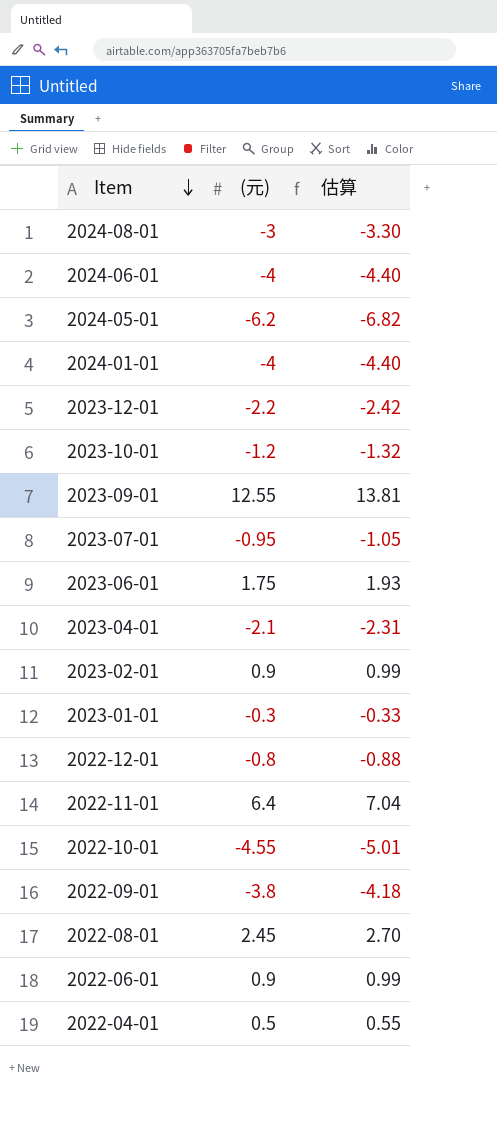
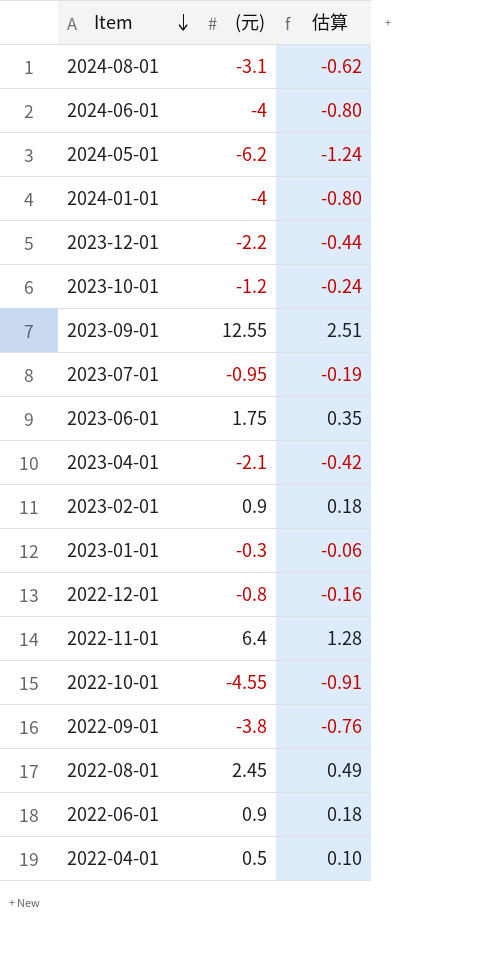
column 估算 | formula: [(元)] * 1.1 -> [(元)] * 0.2
2024-08-01 | (元): -3 -> -3.1

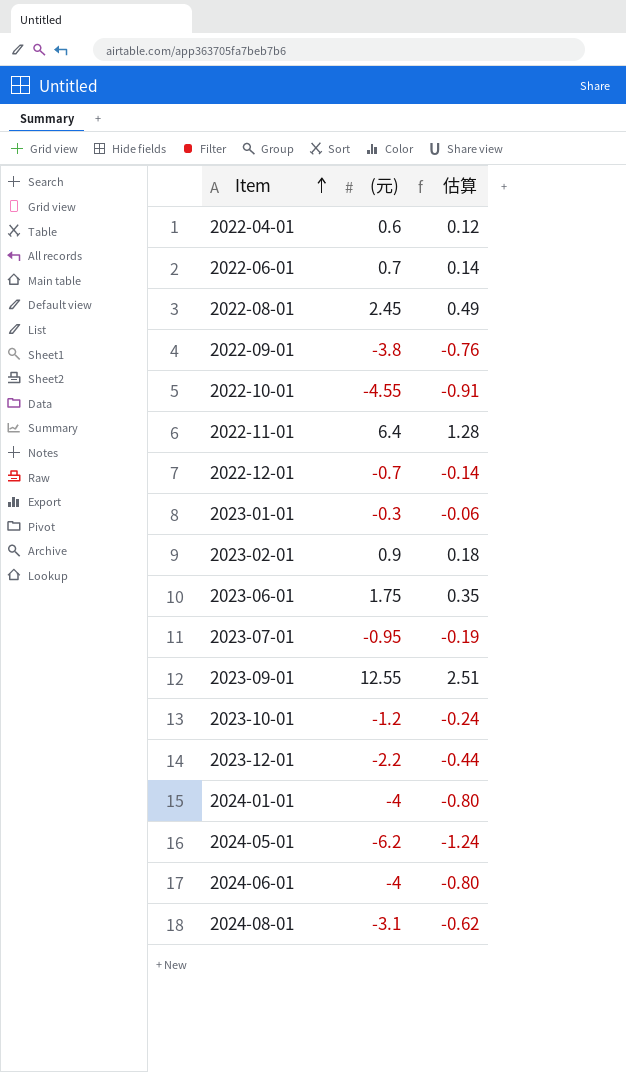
row order: Item descending -> Item ascending
row 2023-04-01: -2.1 | -0.42 -> none
2022-04-01 | (元): 0.5 -> 0.6
2022-04-01 | 估算: 0.10 -> 0.12
2022-06-01 | (元): 0.9 -> 0.7
2022-06-01 | 估算: 0.18 -> 0.14
2022-12-01 | (元): -0.8 -> -0.7
2022-12-01 | 估算: -0.16 -> -0.14

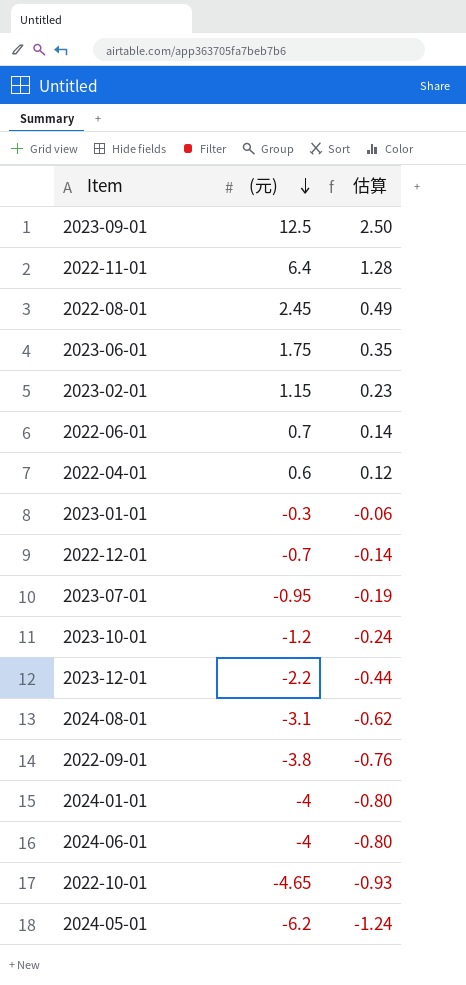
row order: Item ascending -> (元) descending
2023-09-01 | (元): 12.55 -> 12.5
2023-09-01 | 估算: 2.51 -> 2.50
2023-02-01 | (元): 0.9 -> 1.15
2023-02-01 | 估算: 0.18 -> 0.23
2022-10-01 | (元): -4.55 -> -4.65
2022-10-01 | 估算: -0.91 -> -0.93

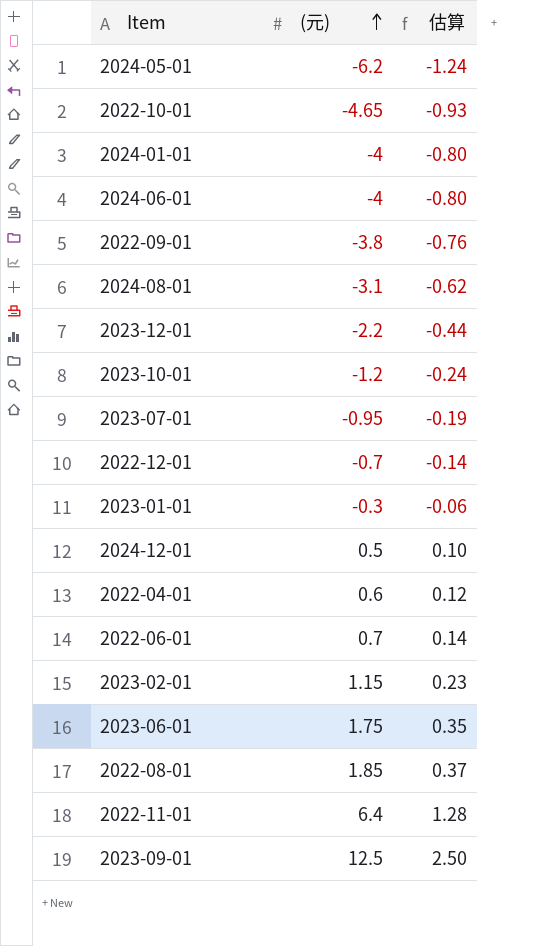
row order: (元) descending -> (元) ascending
row 2024-12-01: none -> 0.5 | 0.10
2022-08-01 | (元): 2.45 -> 1.85
2022-08-01 | 估算: 0.49 -> 0.37

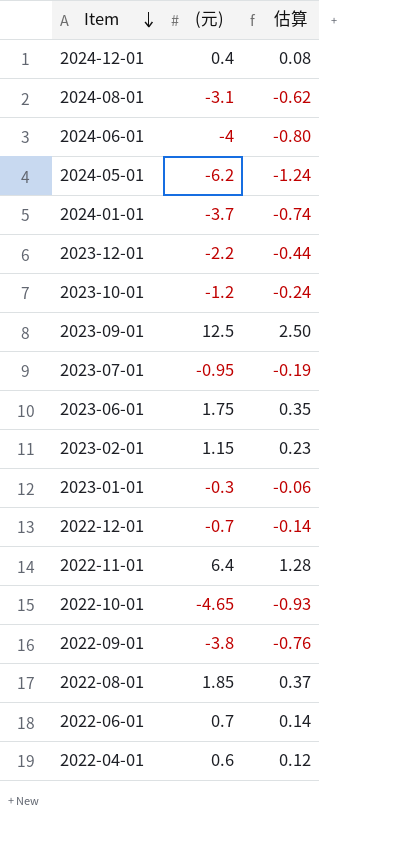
row order: (元) ascending -> Item descending
2024-12-01 | (元): 0.5 -> 0.4
2024-12-01 | 估算: 0.10 -> 0.08
2024-01-01 | (元): -4 -> -3.7
2024-01-01 | 估算: -0.80 -> -0.74

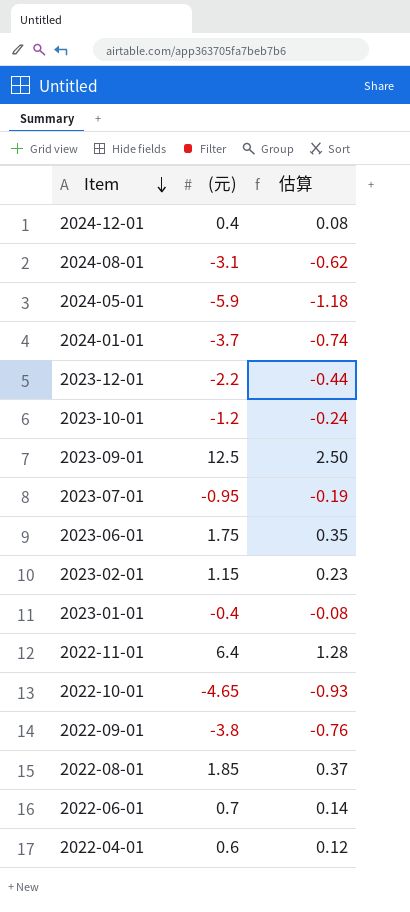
row 2024-06-01: -4 | -0.80 -> none
row 2022-12-01: -0.7 | -0.14 -> none
2024-05-01 | (元): -6.2 -> -5.9
2024-05-01 | 估算: -1.24 -> -1.18
2023-01-01 | (元): -0.3 -> -0.4
2023-01-01 | 估算: -0.06 -> -0.08

